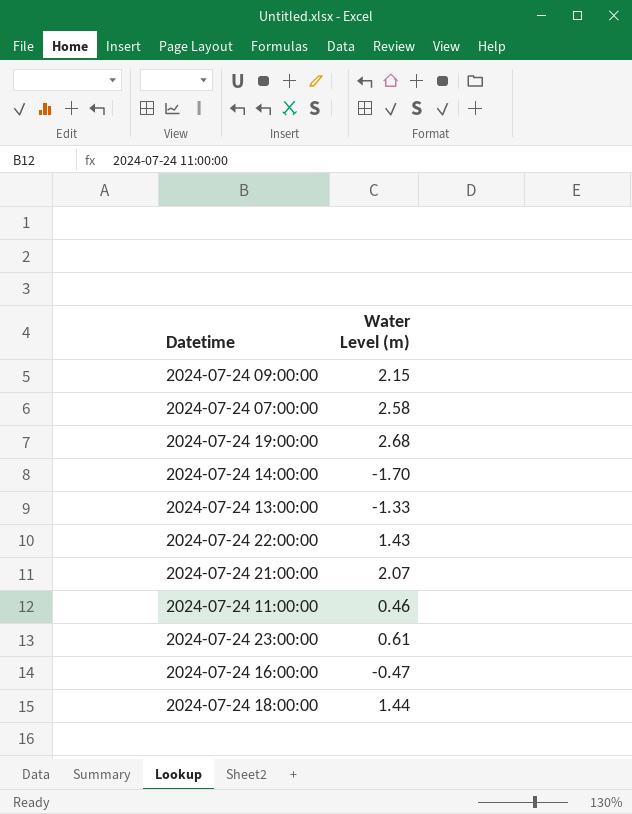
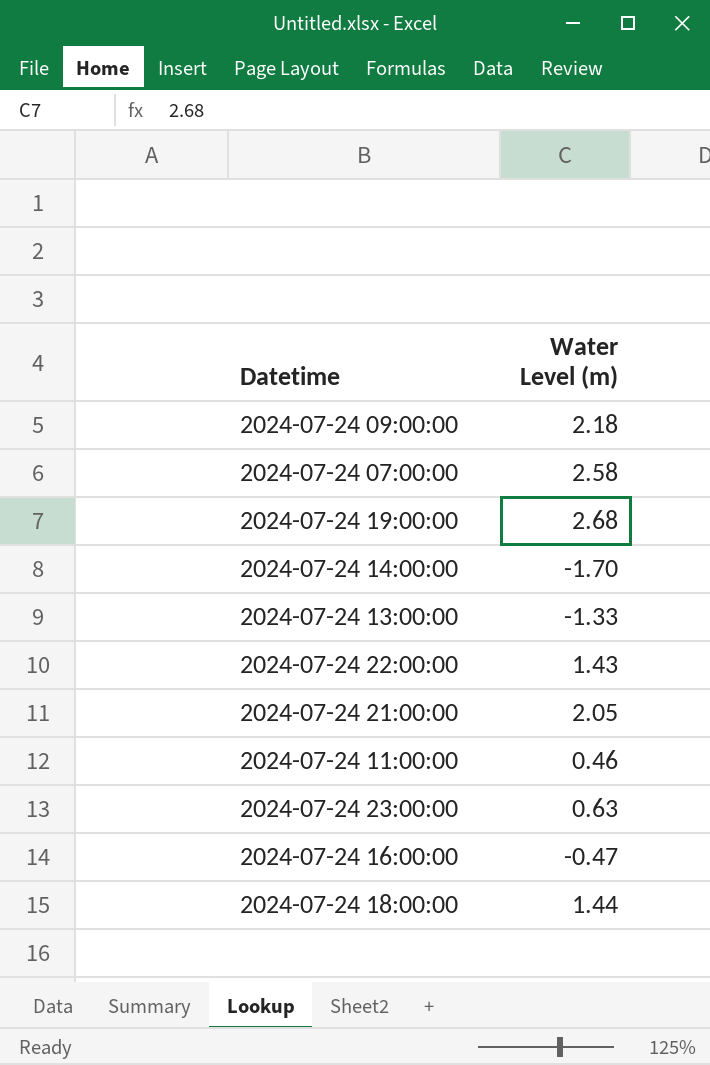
2024-07-24 09:00:00 | Water Level (m): 2.15 -> 2.18
2024-07-24 21:00:00 | Water Level (m): 2.07 -> 2.05
2024-07-24 23:00:00 | Water Level (m): 0.61 -> 0.63

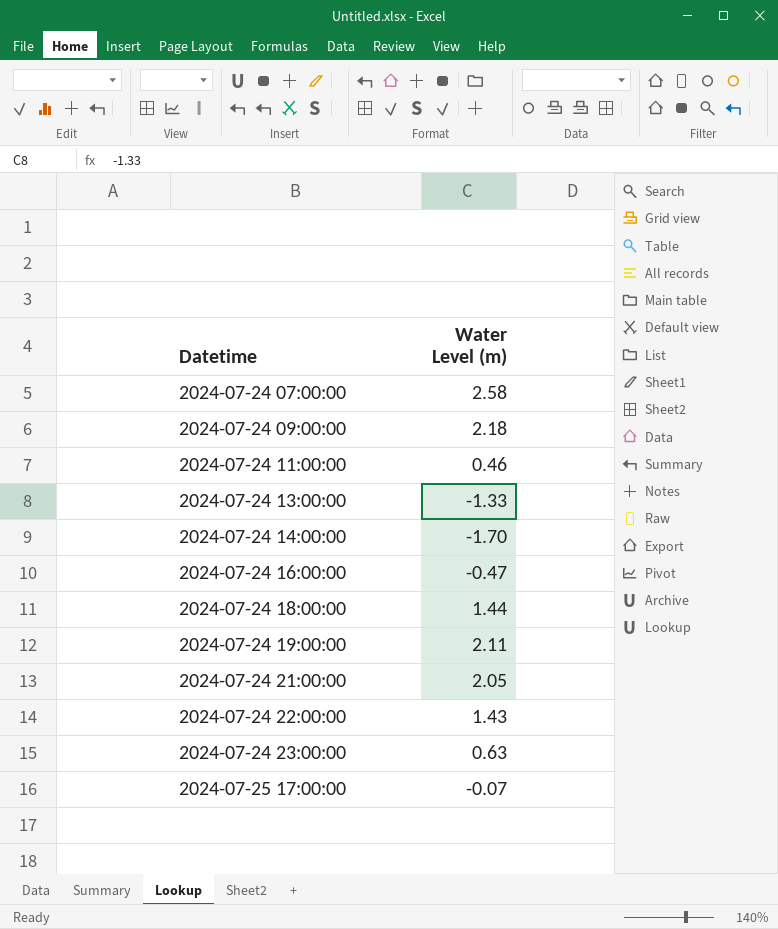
row order: none -> Datetime ascending
2024-07-24 19:00:00 | Water Level (m): 2.68 -> 2.11
row 2024-07-25 17:00:00: none -> -0.07

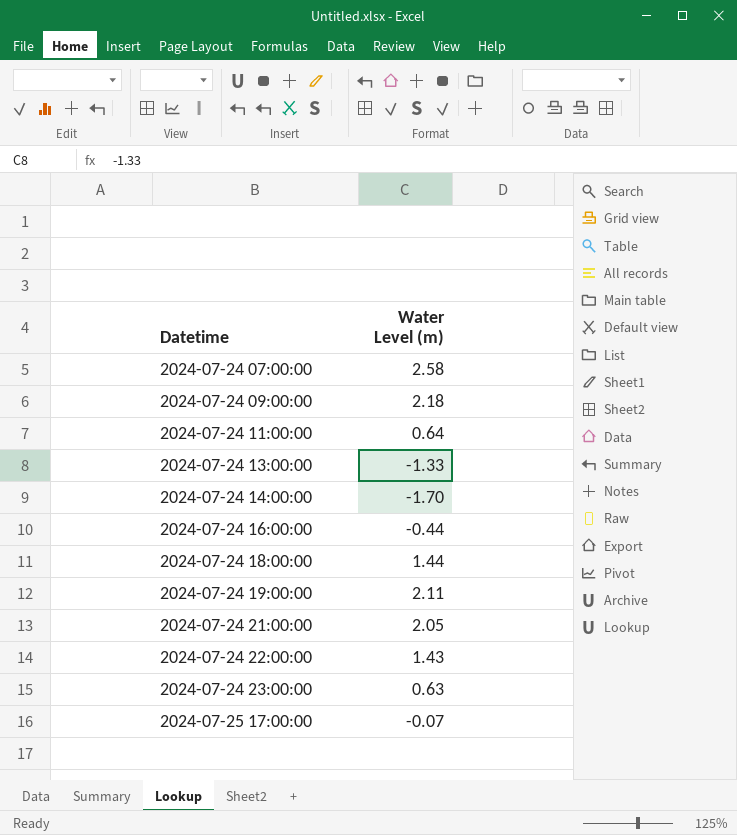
2024-07-24 11:00:00 | Water Level (m): 0.46 -> 0.64
2024-07-24 16:00:00 | Water Level (m): -0.47 -> -0.44

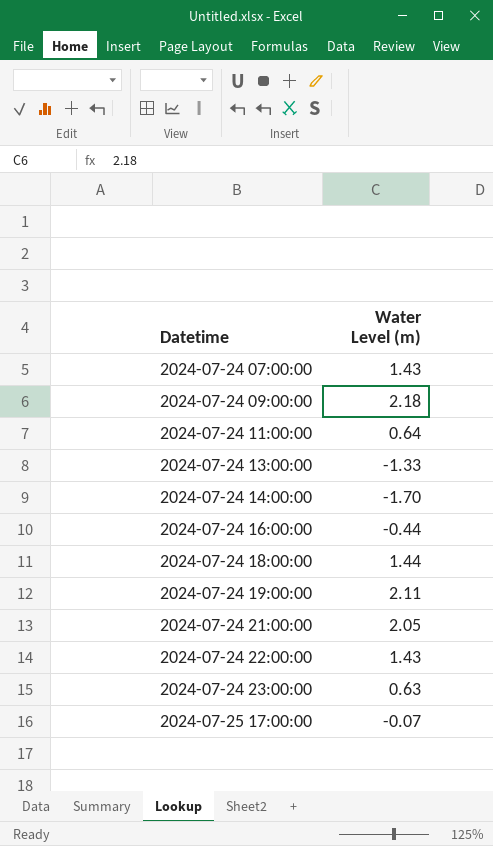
2024-07-24 07:00:00 | Water Level (m): 2.58 -> 1.43

